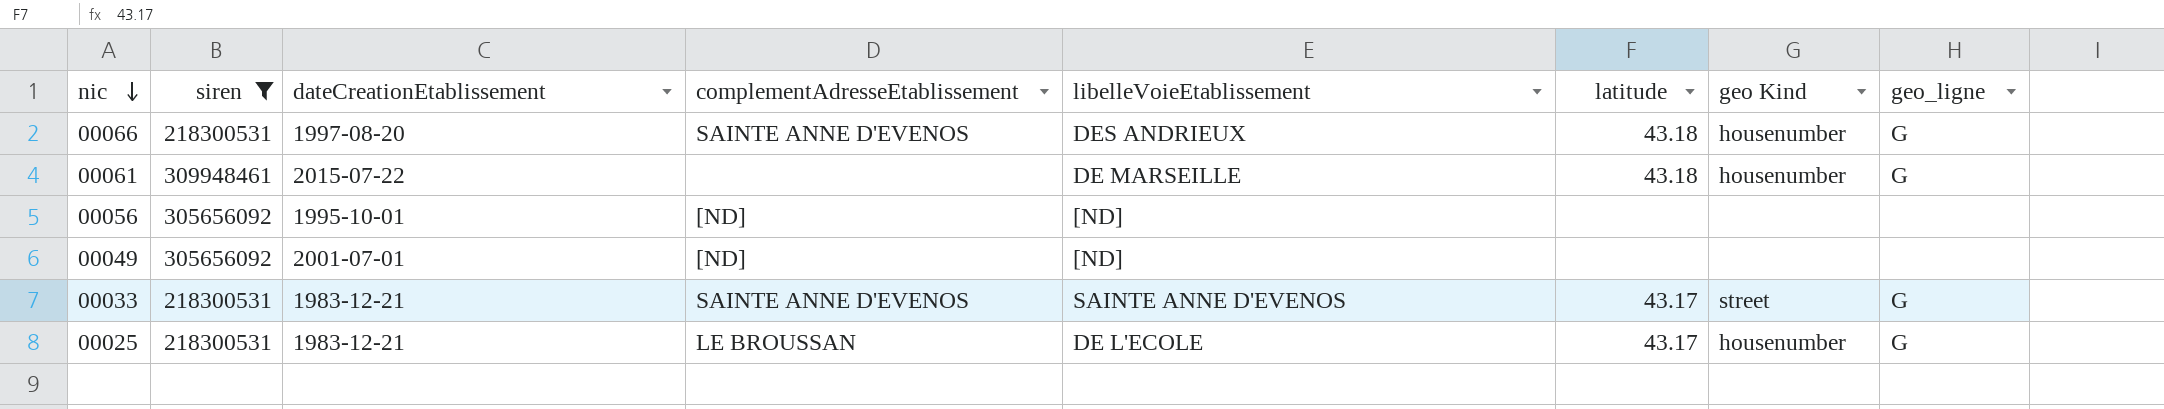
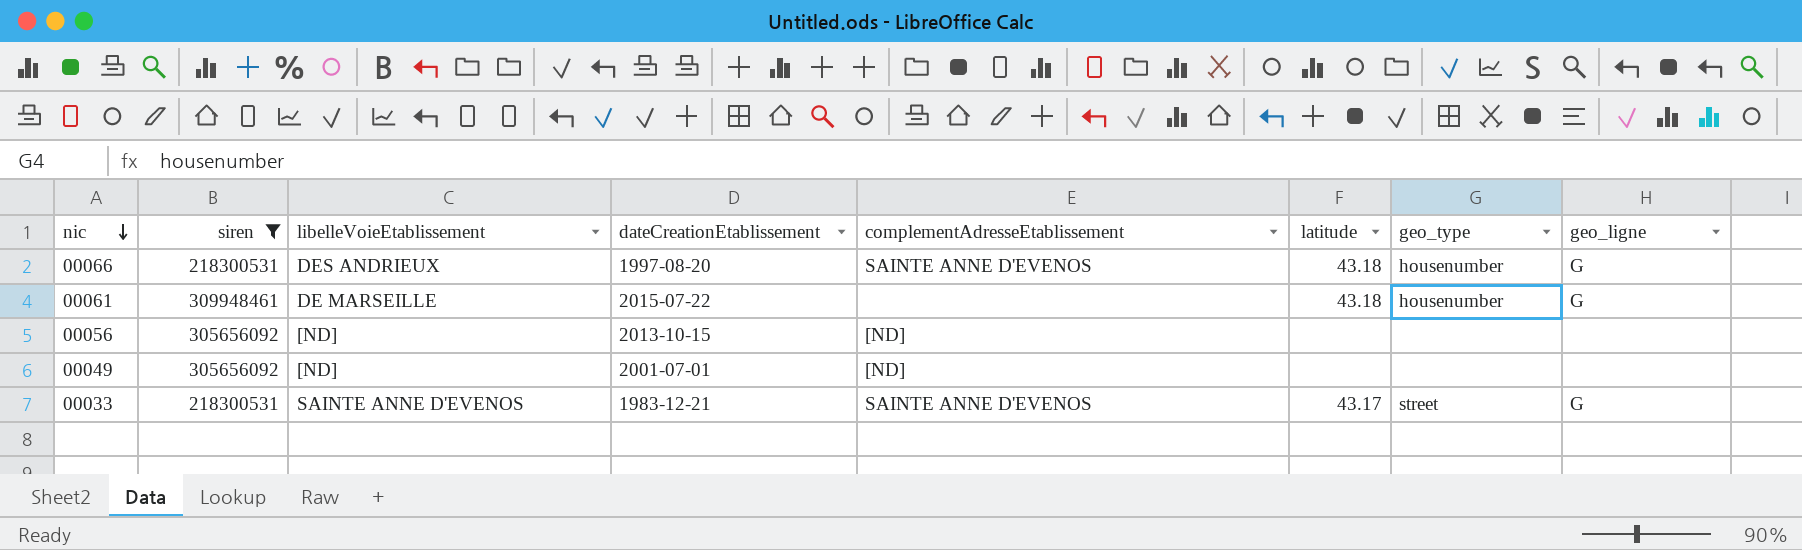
column libelleVoieEtablissement | position: 5 -> 3
column name: geo Kind -> geo_type
row 00025: 218300531 | 1983-12-21 | LE BROUSSAN | DE L'ECOLE | 43.17 | housenumber | G -> none
00056 | dateCreationEtablissement: 1995-10-01 -> 2013-10-15

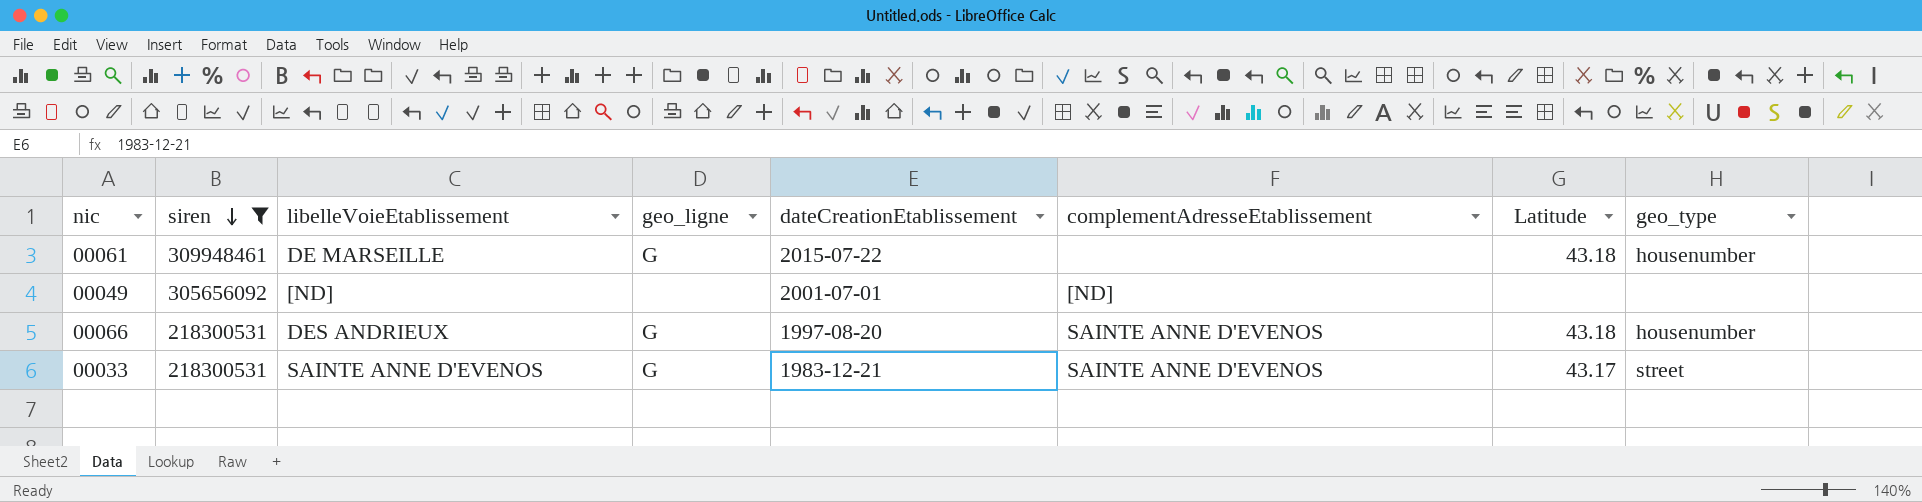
row order: nic descending -> siren descending
column geo_ligne | position: 8 -> 4
column name: latitude -> Latitude
row 00056: 305656092 | [ND] | 2013-10-15 | [ND] | none | none | none -> none

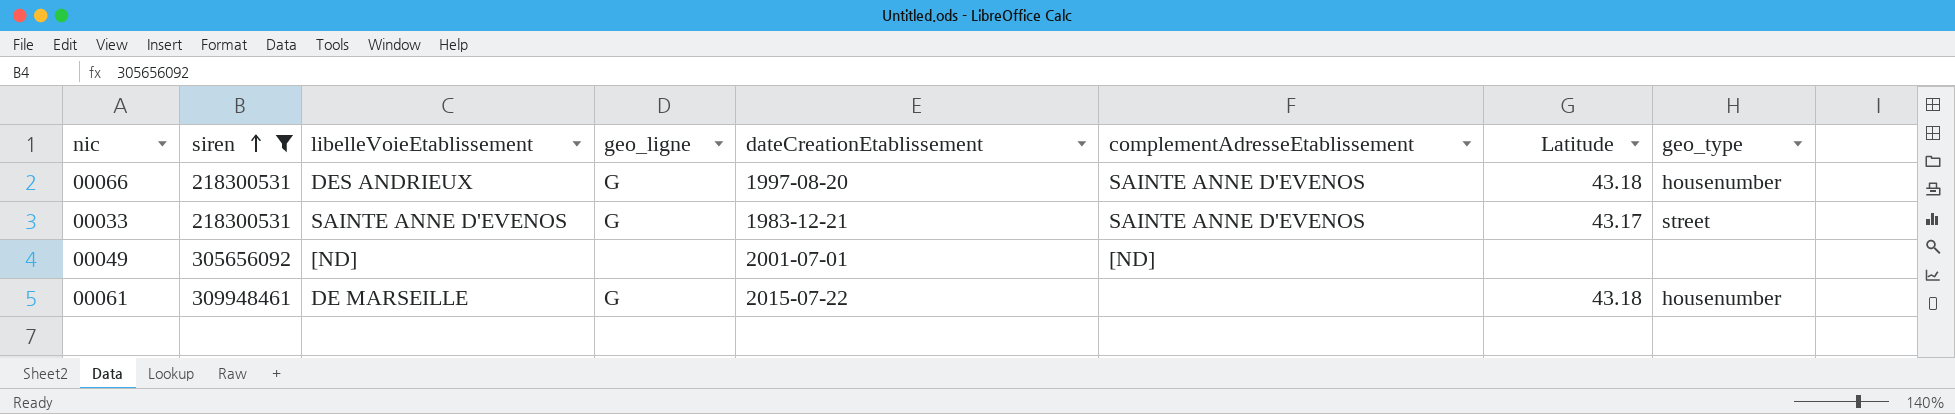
row order: siren descending -> siren ascending

